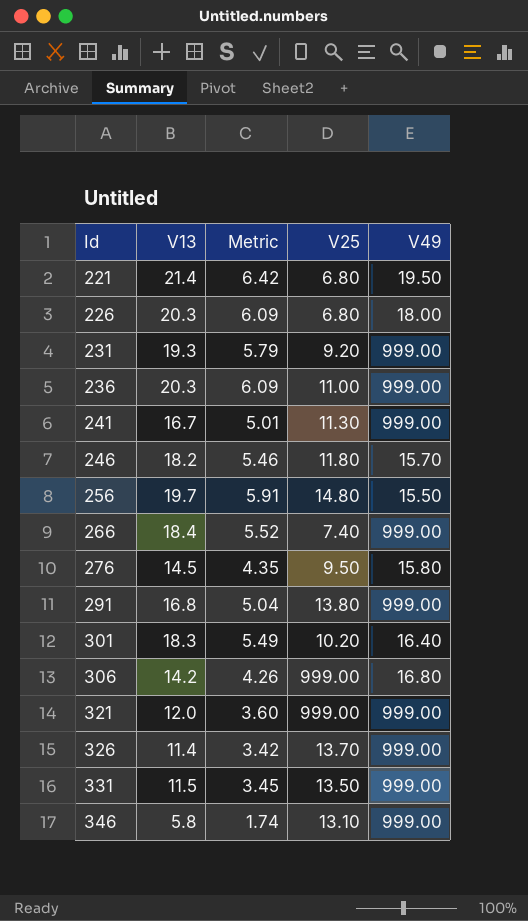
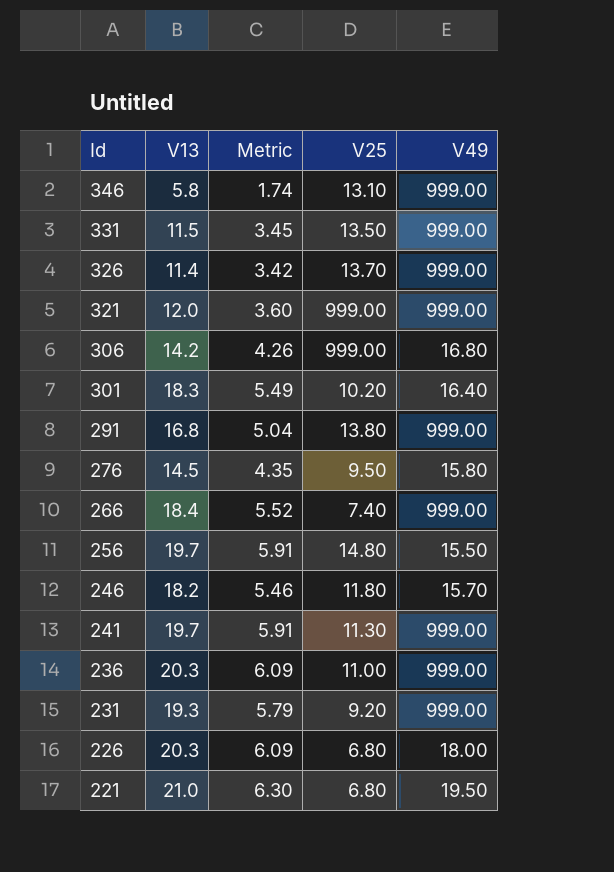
row order: Id ascending -> Id descending
241 | V13: 16.7 -> 19.7
241 | Metric: 5.01 -> 5.91
221 | V13: 21.4 -> 21.0
221 | Metric: 6.42 -> 6.30

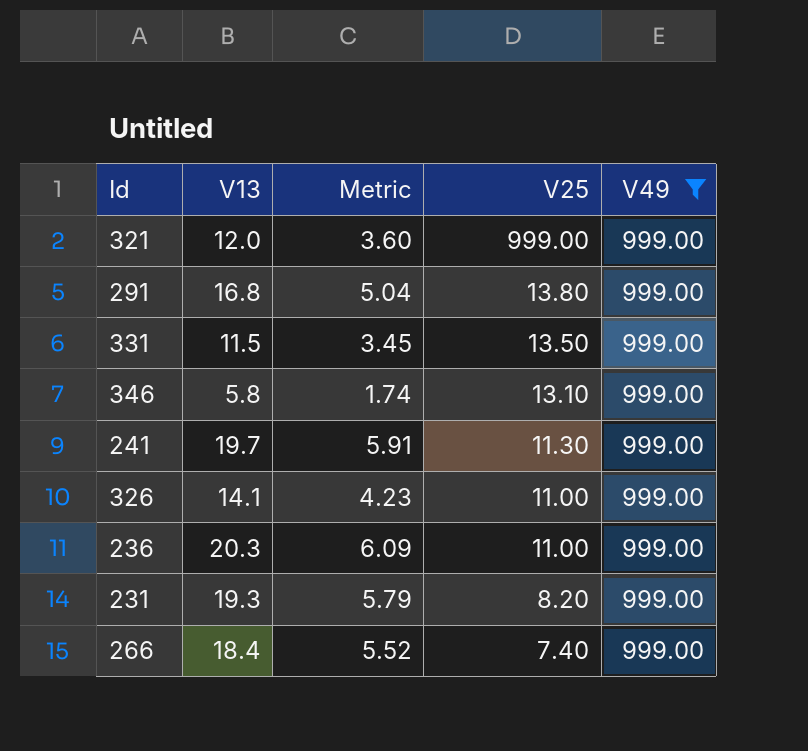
filter: none -> V49 = 999.00
row order: Id descending -> V25 descending
326 | V13: 11.4 -> 14.1
326 | Metric: 3.42 -> 4.23
326 | V25: 13.70 -> 11.00
231 | V25: 9.20 -> 8.20

